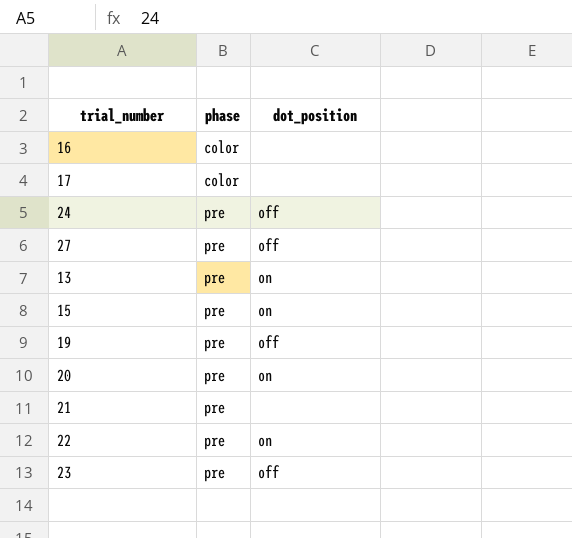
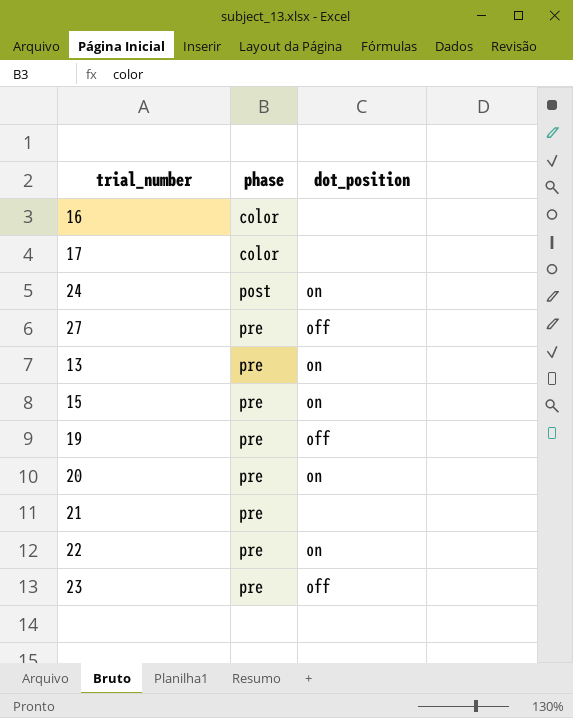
24 | phase: pre -> post
24 | dot_position: off -> on

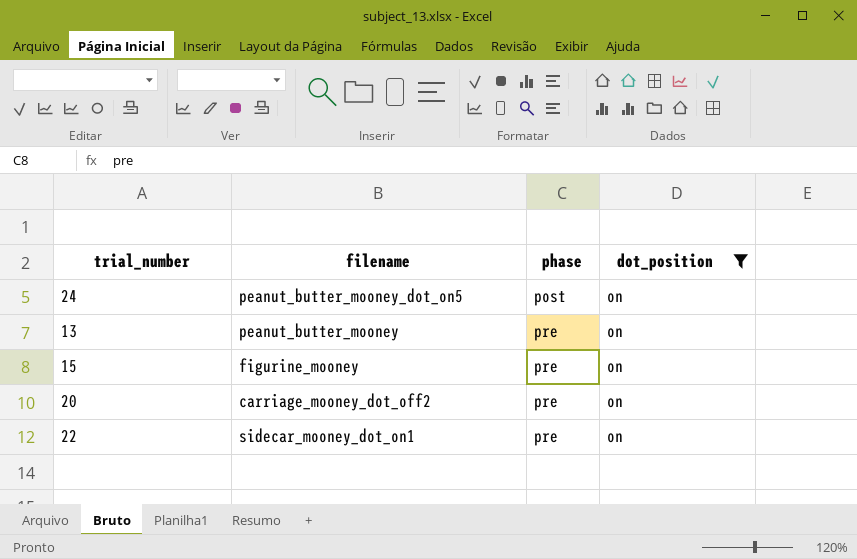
filter: none -> dot_position = on
column filename | position: none -> 2

